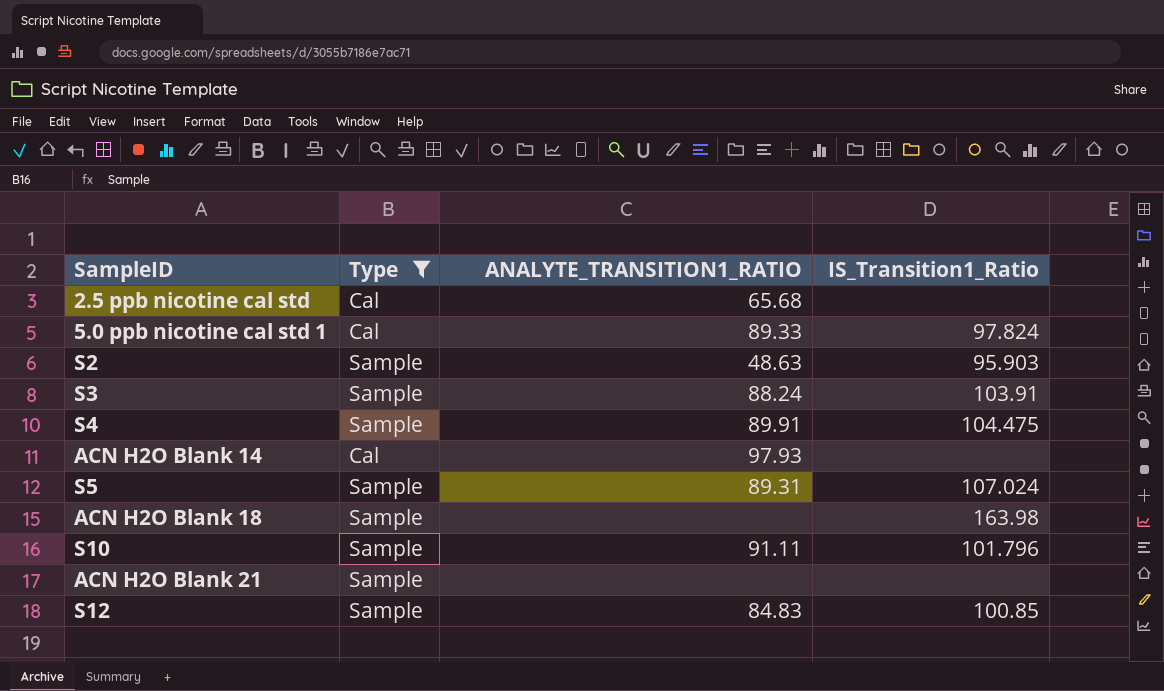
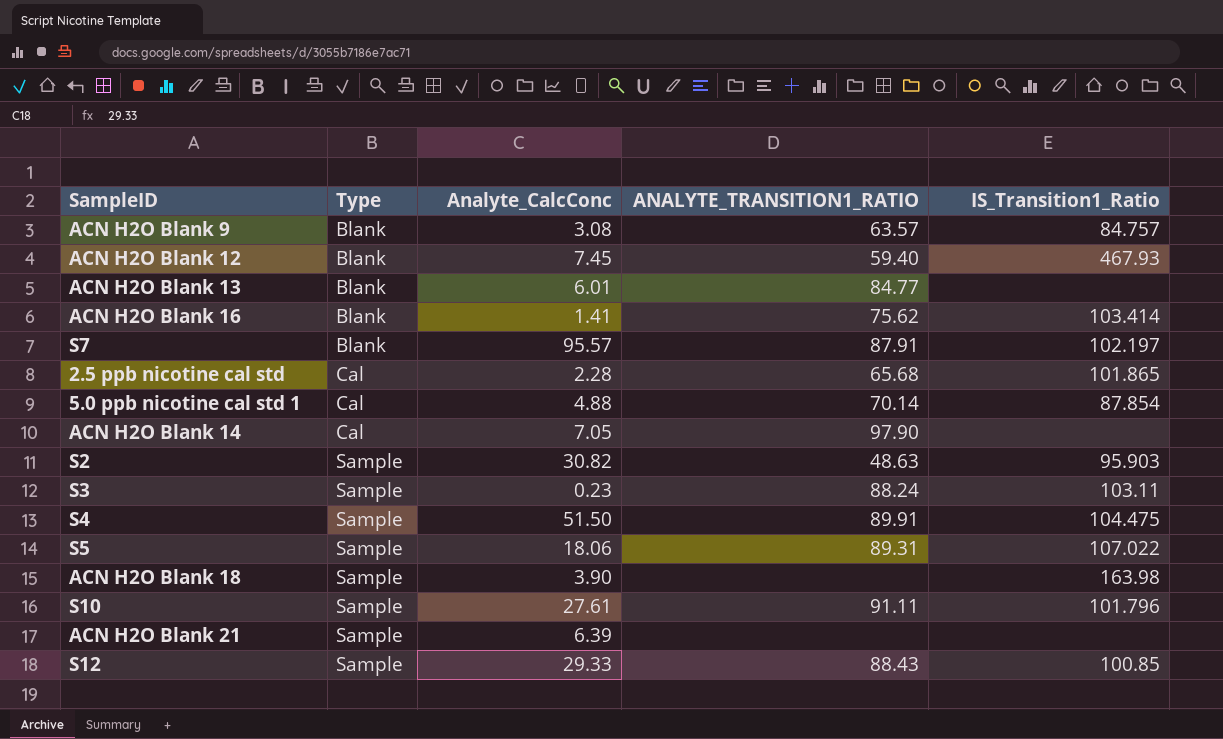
filter: Type != Blank -> none
row order: none -> Type ascending
column Analyte_CalcConc | position: none -> 3
2.5 ppb nicotine cal std | IS_Transition1_Ratio: none -> 101.865
5.0 ppb nicotine cal std 1 | ANALYTE_TRANSITION1_RATIO: 89.33 -> 70.14
5.0 ppb nicotine cal std 1 | IS_Transition1_Ratio: 97.824 -> 87.854
ACN H2O Blank 14 | ANALYTE_TRANSITION1_RATIO: 97.93 -> 97.90
S3 | IS_Transition1_Ratio: 103.91 -> 103.11
S5 | IS_Transition1_Ratio: 107.024 -> 107.022
S12 | ANALYTE_TRANSITION1_RATIO: 84.83 -> 88.43

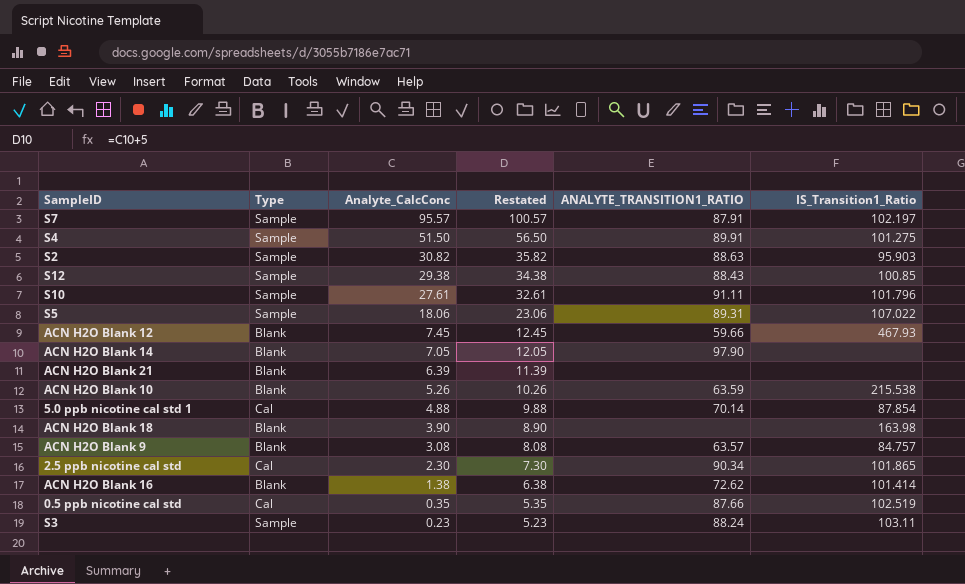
row order: Type ascending -> Analyte_CalcConc descending
column Restated | formula: none -> [Analyte_CalcConc] + 5
row ACN H2O Blank 13: Blank | 6.01 | 84.77 | none -> none
S7 | Type: Blank -> Sample
S4 | IS_Transition1_Ratio: 104.475 -> 101.275
S2 | ANALYTE_TRANSITION1_RATIO: 48.63 -> 88.63
S12 | Analyte_CalcConc: 29.33 -> 29.38
ACN H2O Blank 12 | ANALYTE_TRANSITION1_RATIO: 59.40 -> 59.66
ACN H2O Blank 14 | Type: Cal -> Blank
ACN H2O Blank 21 | Type: Sample -> Blank
row ACN H2O Blank 10: none -> Blank | 5.26 | 10.26 | 63.59 | 215.538
ACN H2O Blank 18 | Type: Sample -> Blank
2.5 ppb nicotine cal std | Analyte_CalcConc: 2.28 -> 2.30
2.5 ppb nicotine cal std | ANALYTE_TRANSITION1_RATIO: 65.68 -> 90.34
ACN H2O Blank 16 | Analyte_CalcConc: 1.41 -> 1.38
ACN H2O Blank 16 | ANALYTE_TRANSITION1_RATIO: 75.62 -> 72.62
ACN H2O Blank 16 | IS_Transition1_Ratio: 103.414 -> 101.414
row 0.5 ppb nicotine cal std: none -> Cal | 0.35 | 5.35 | 87.66 | 102.519

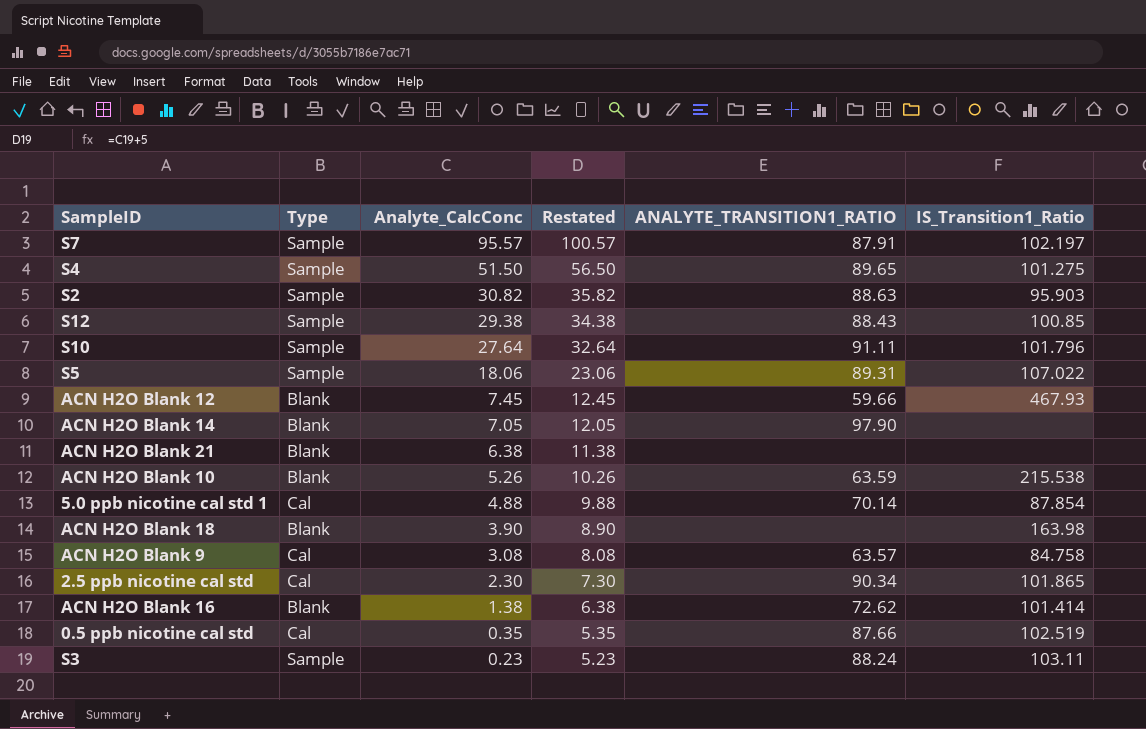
S4 | ANALYTE_TRANSITION1_RATIO: 89.91 -> 89.65
S10 | Analyte_CalcConc: 27.61 -> 27.64
S10 | Restated: 32.61 -> 32.64
ACN H2O Blank 21 | Analyte_CalcConc: 6.39 -> 6.38
ACN H2O Blank 21 | Restated: 11.39 -> 11.38
ACN H2O Blank 9 | Type: Blank -> Cal
ACN H2O Blank 9 | IS_Transition1_Ratio: 84.757 -> 84.758

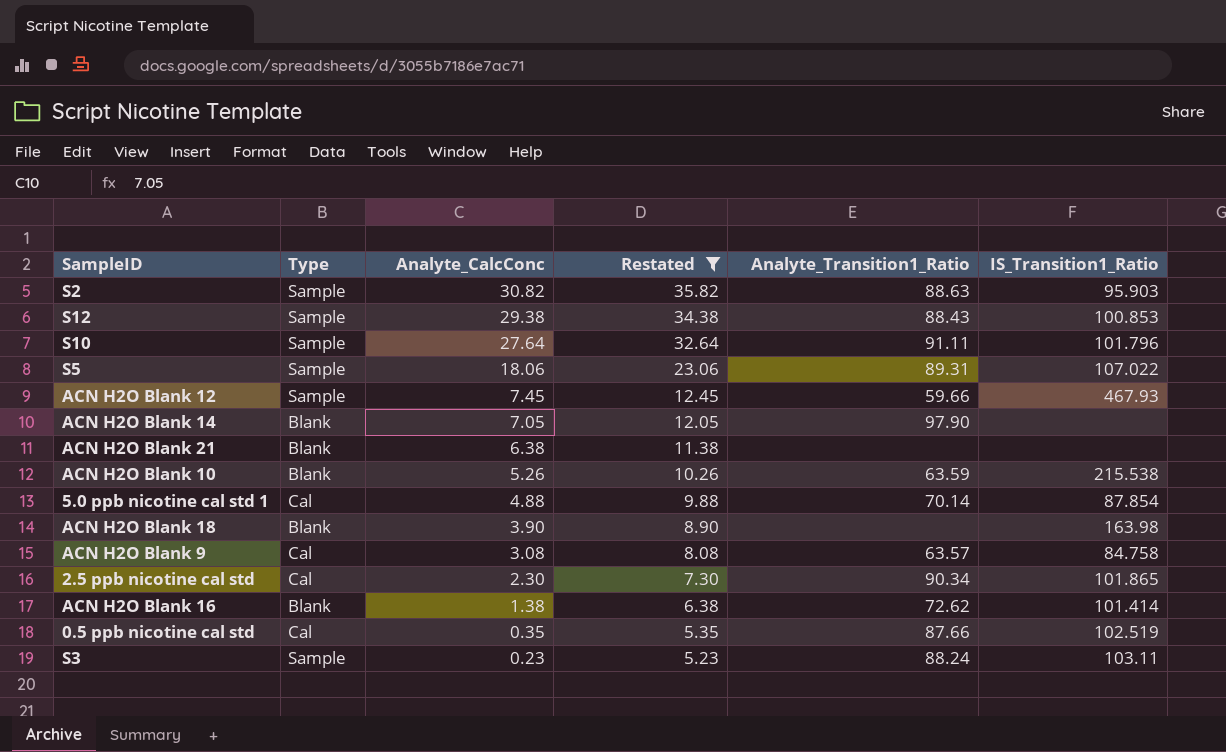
filter: none -> Restated <= 35.82
column name: ANALYTE_TRANSITION1_RATIO -> Analyte_Transition1_Ratio
S12 | IS_Transition1_Ratio: 100.85 -> 100.853
ACN H2O Blank 12 | Type: Blank -> Sample

